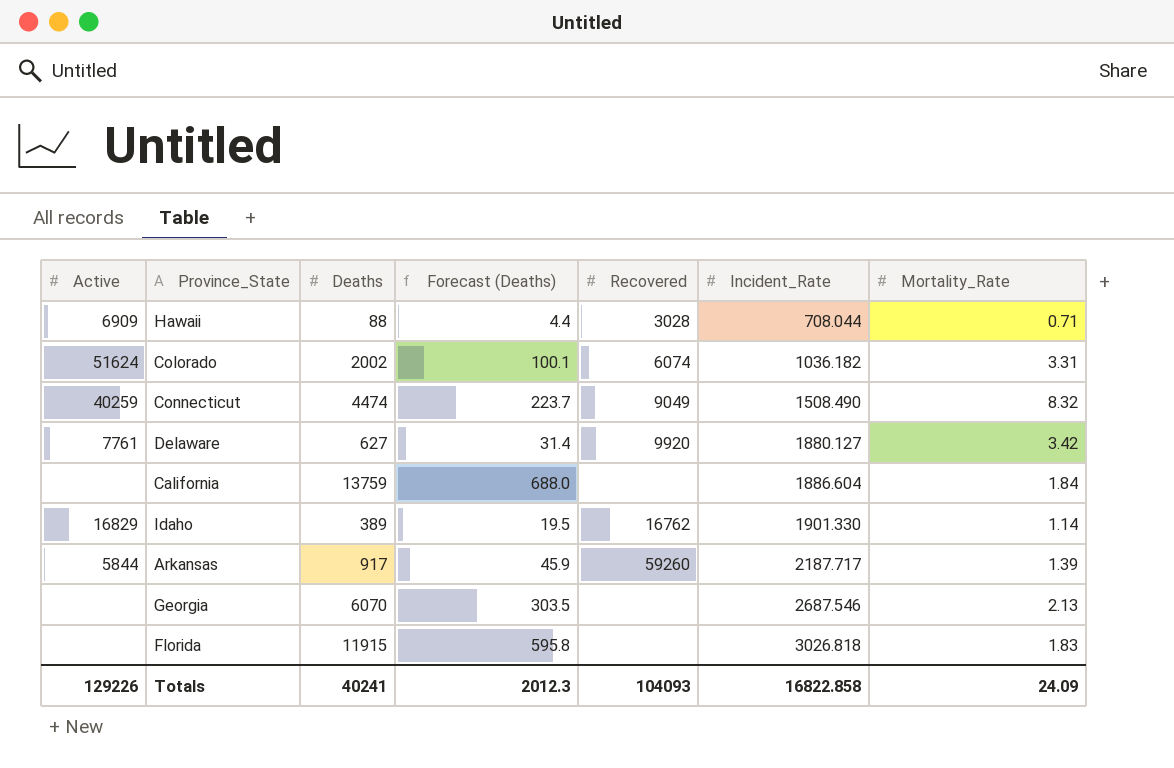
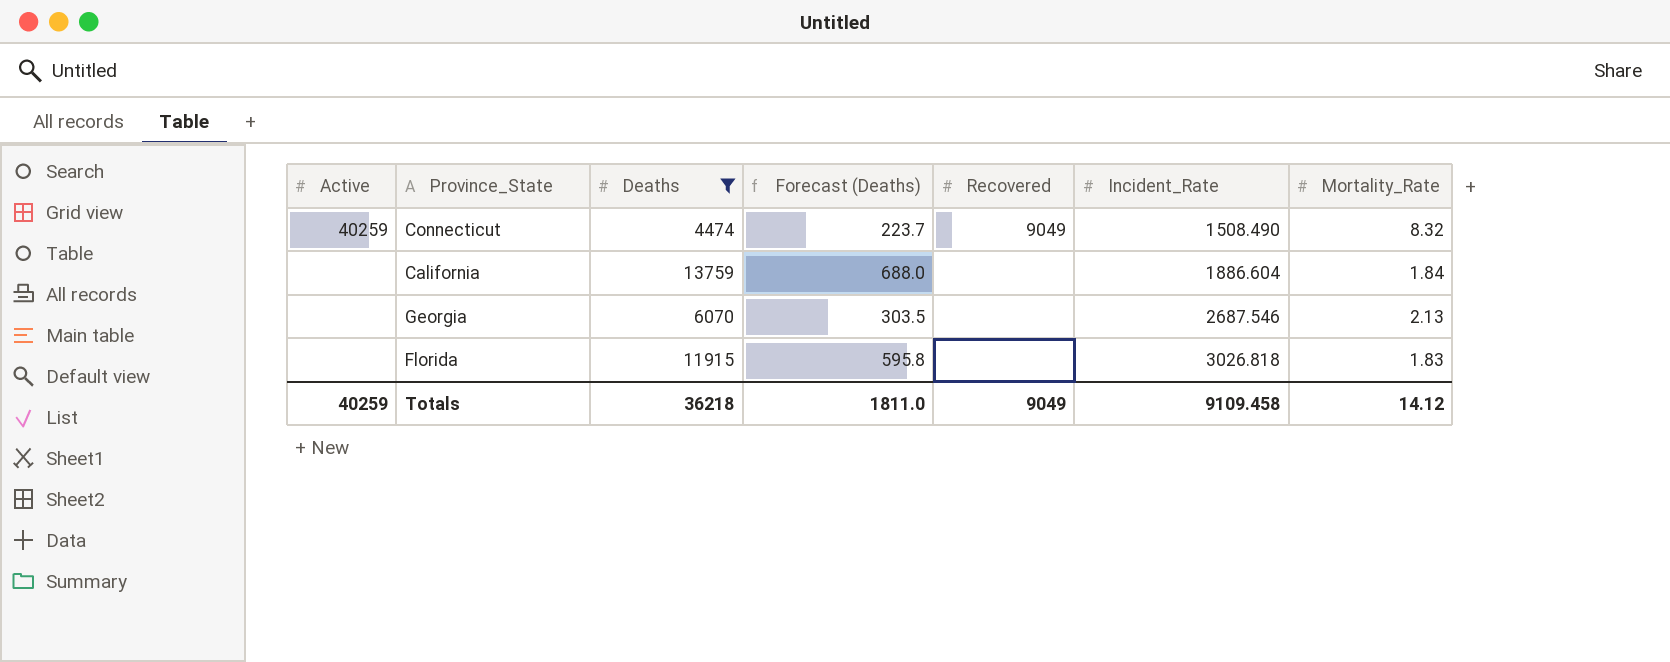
filter: none -> Deaths >= 4474
Totals | Active: 129226 -> 40259
Totals | Deaths: 40241 -> 36218
Totals | Forecast (Deaths): 2012.3 -> 1811.0
Totals | Recovered: 104093 -> 9049
Totals | Incident_Rate: 16822.858 -> 9109.458
Totals | Mortality_Rate: 24.09 -> 14.12

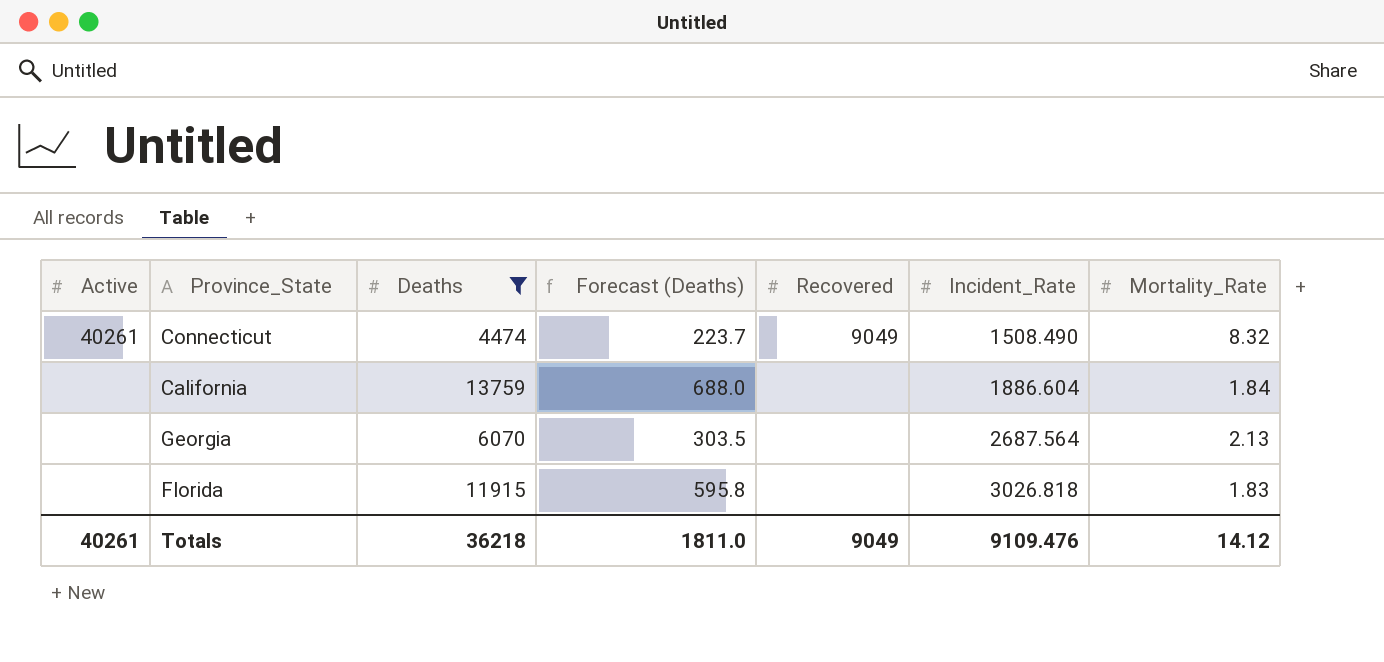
Connecticut | Active: 40259 -> 40261
Georgia | Incident_Rate: 2687.546 -> 2687.564
Totals | Active: 40259 -> 40261
Totals | Incident_Rate: 9109.458 -> 9109.476

